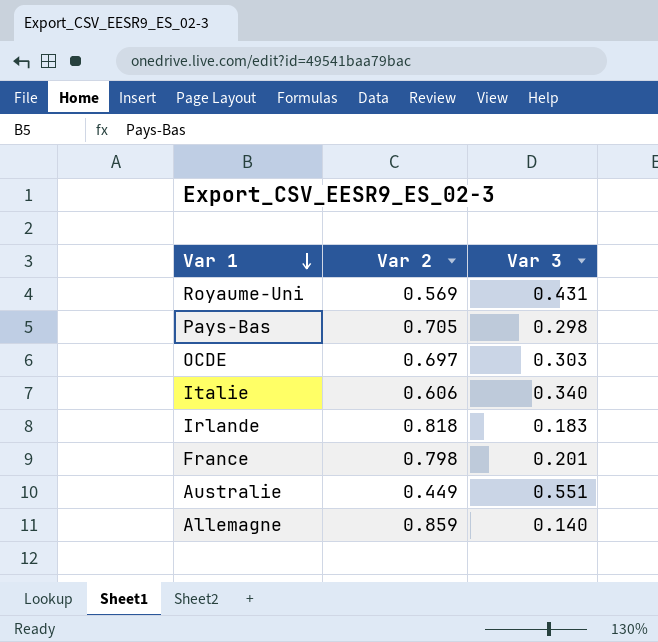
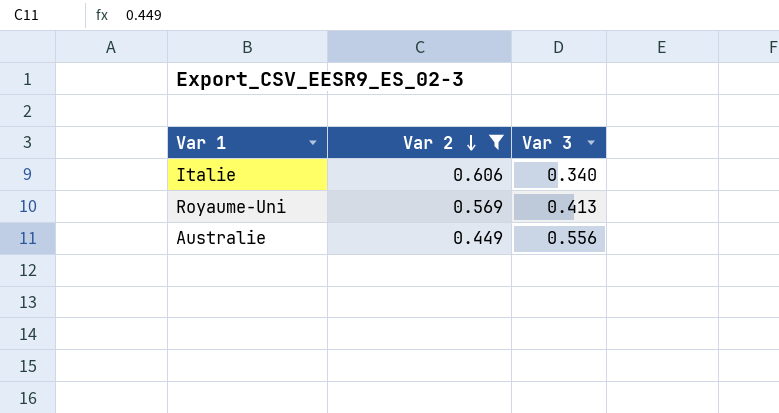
filter: none -> Var 2 <= 0.606
row order: Var 1 descending -> Var 2 descending
Royaume-Uni | Var 3: 0.431 -> 0.413
Australie | Var 3: 0.551 -> 0.556

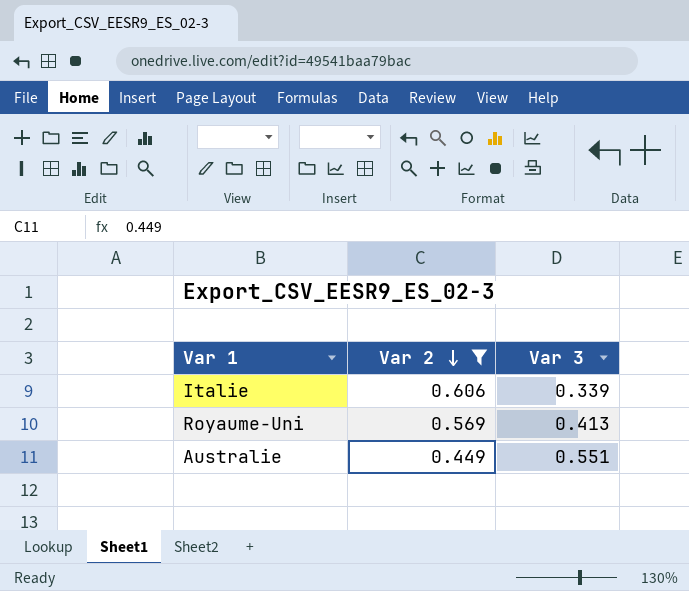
Italie | Var 3: 0.340 -> 0.339
Australie | Var 3: 0.556 -> 0.551

